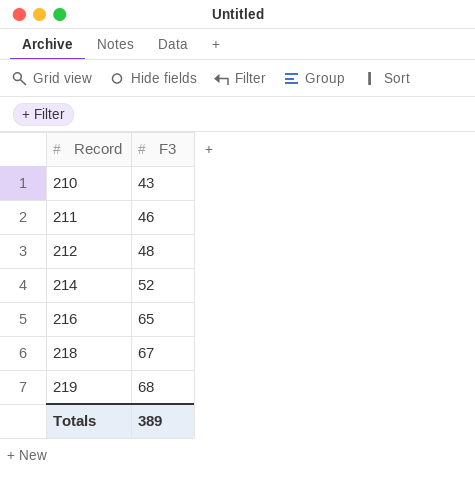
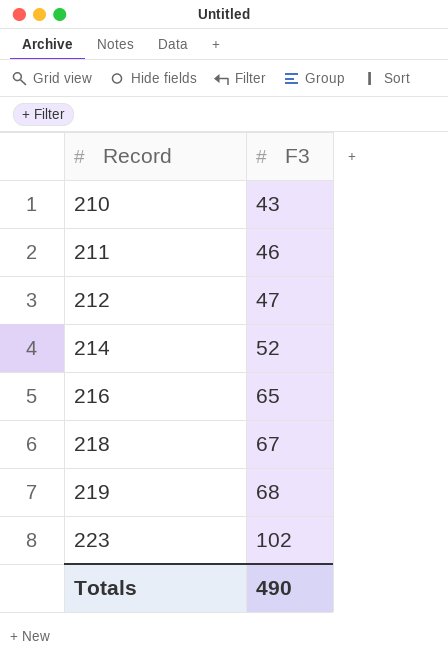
212 | F3: 48 -> 47
row 223: none -> 102
Totals | F3: 389 -> 490

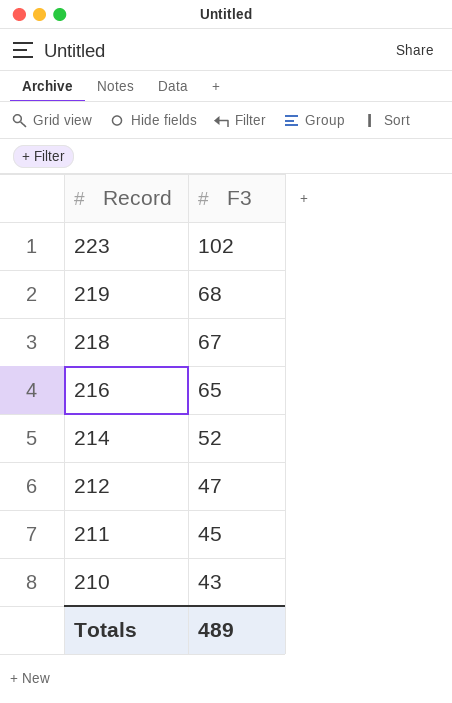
row order: Record ascending -> Record descending
211 | F3: 46 -> 45
Totals | F3: 490 -> 489

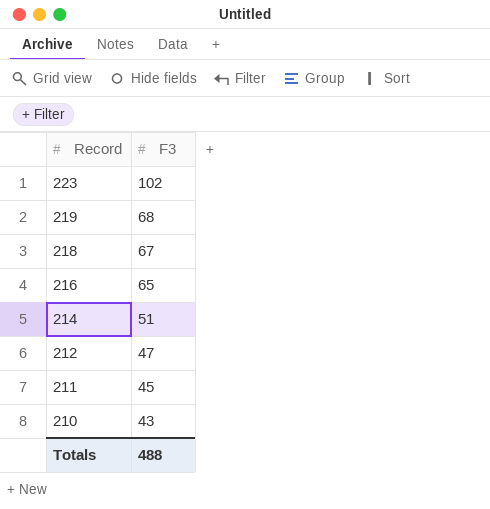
214 | F3: 52 -> 51
Totals | F3: 489 -> 488

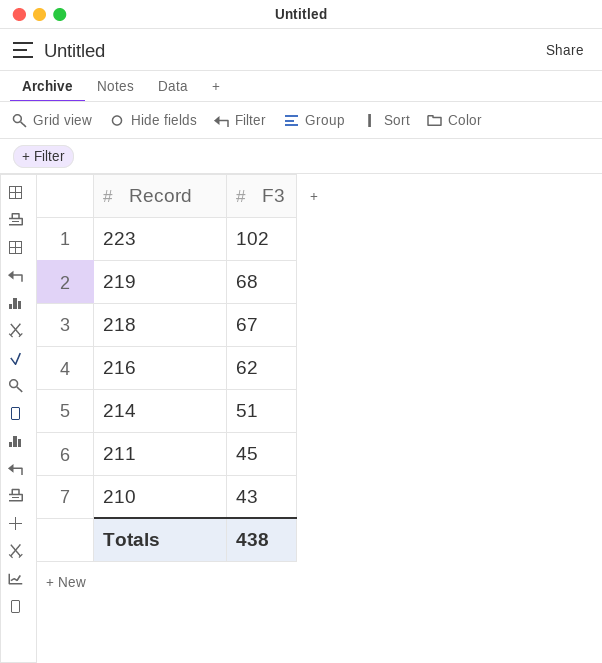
row 212: 47 -> none
216 | F3: 65 -> 62
Totals | F3: 488 -> 438

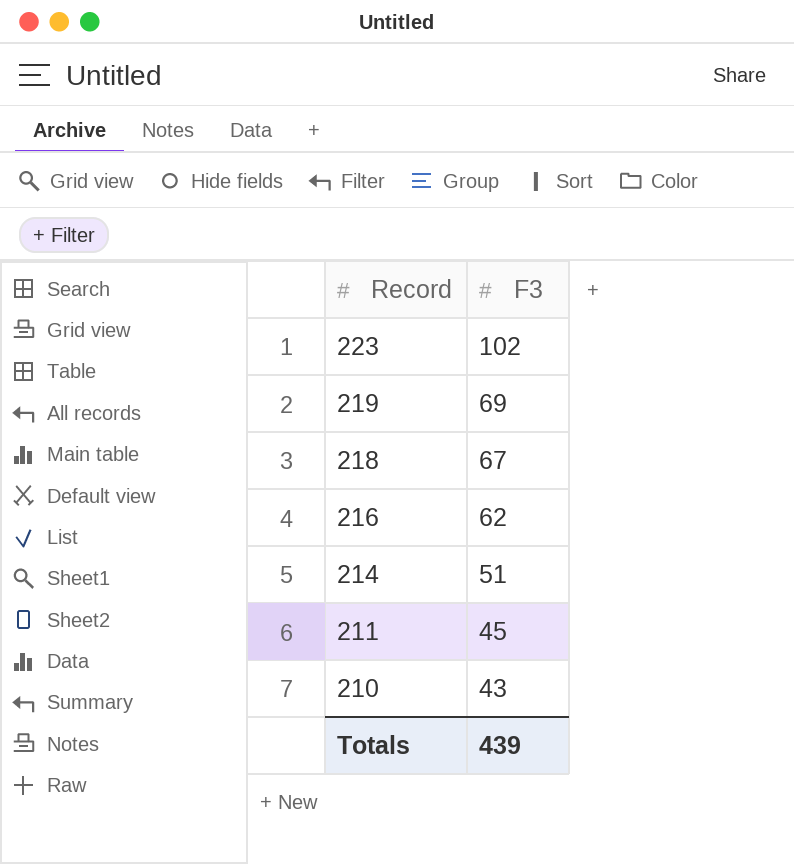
219 | F3: 68 -> 69
Totals | F3: 438 -> 439

